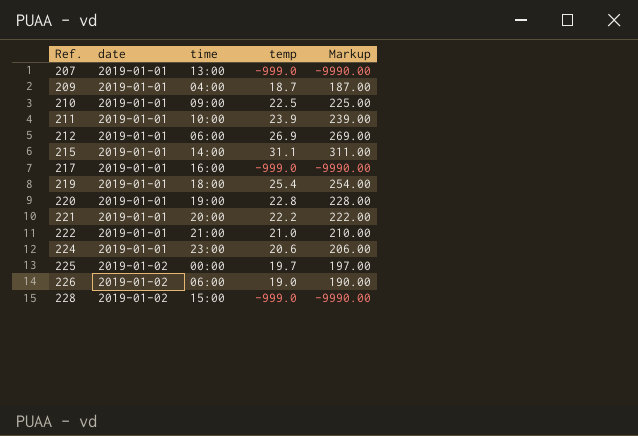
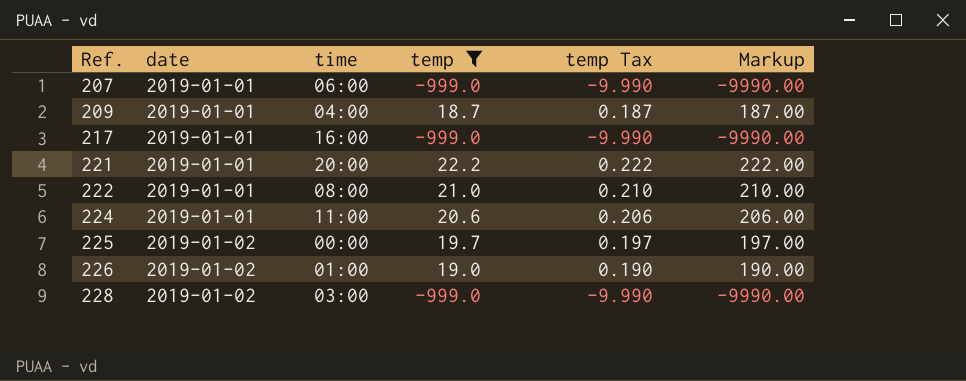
filter: none -> temp <= 22.2
column temp Tax | formula: none -> [temp] * 0.01
207 | time: 13:00 -> 06:00
222 | time: 21:00 -> 08:00
224 | time: 23:00 -> 11:00
226 | time: 06:00 -> 01:00
228 | time: 15:00 -> 03:00

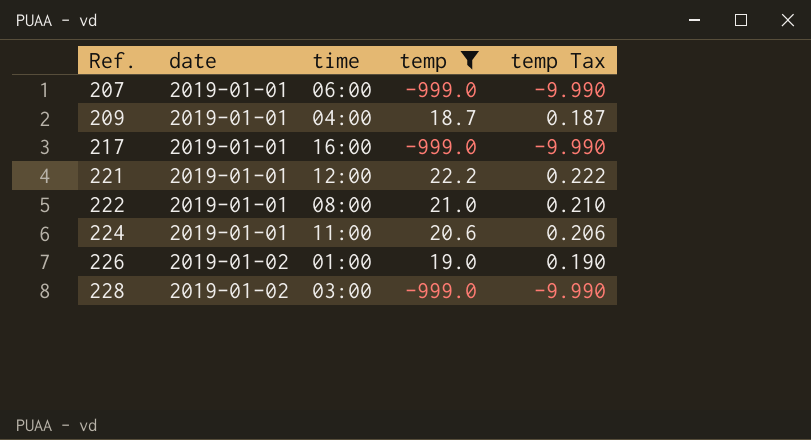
column Markup | formula: [temp] * 10 -> none
row 225: 2019-01-02 | 00:00 | 19.7 | 0.197 | 197.00 -> none
221 | time: 20:00 -> 12:00

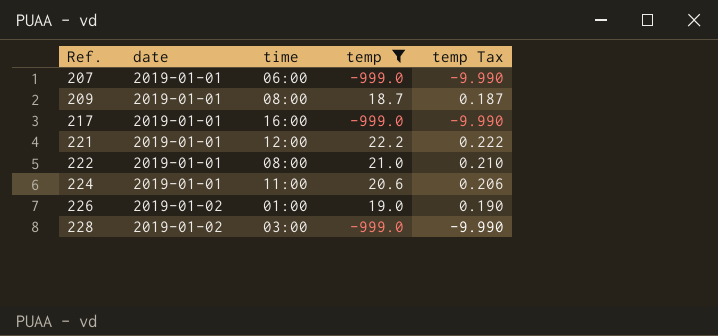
209 | time: 04:00 -> 08:00

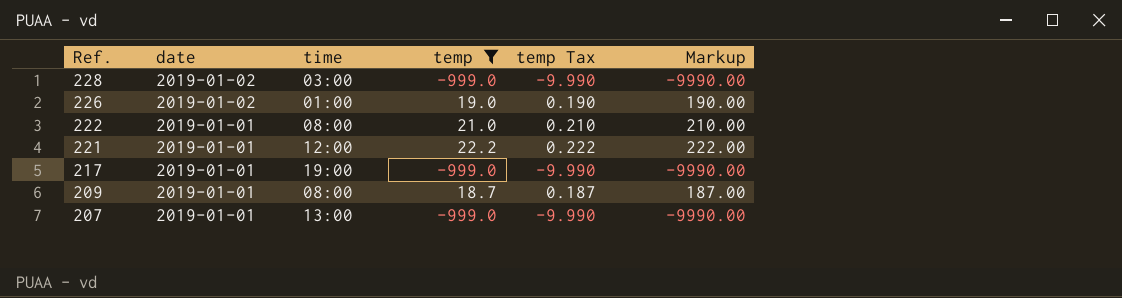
row order: Ref. ascending -> Ref. descending
column Markup | formula: none -> [temp] * 10
row 224: 2019-01-01 | 11:00 | 20.6 | 0.206 -> none
217 | time: 16:00 -> 19:00
207 | time: 06:00 -> 13:00

